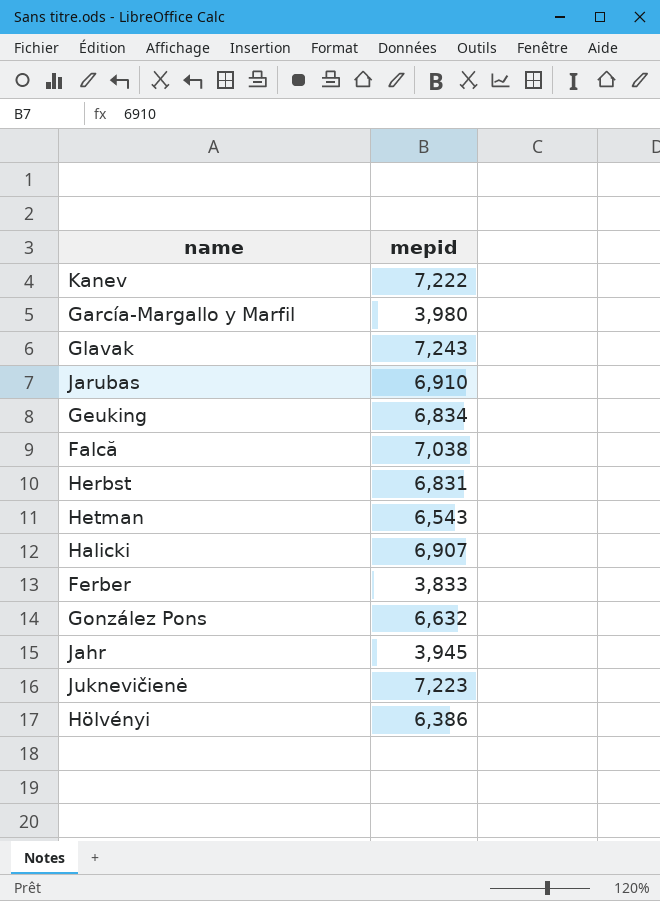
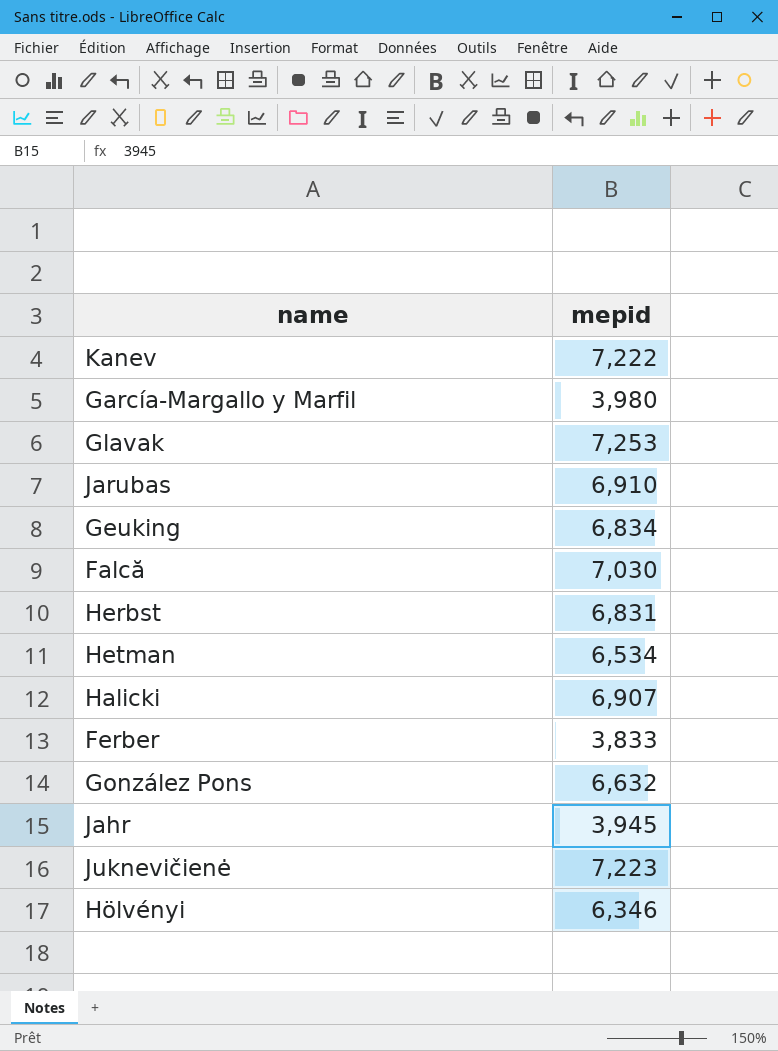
Glavak | mepid: 7,243 -> 7,253
Falcă | mepid: 7,038 -> 7,030
Hetman | mepid: 6,543 -> 6,534
Hölvényi | mepid: 6,386 -> 6,346

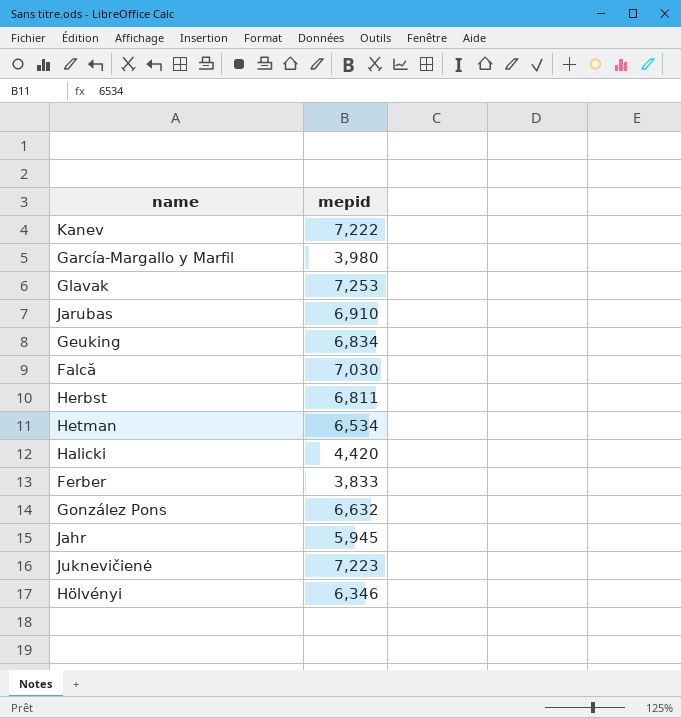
Herbst | mepid: 6,831 -> 6,811
Halicki | mepid: 6,907 -> 4,420
Jahr | mepid: 3,945 -> 5,945

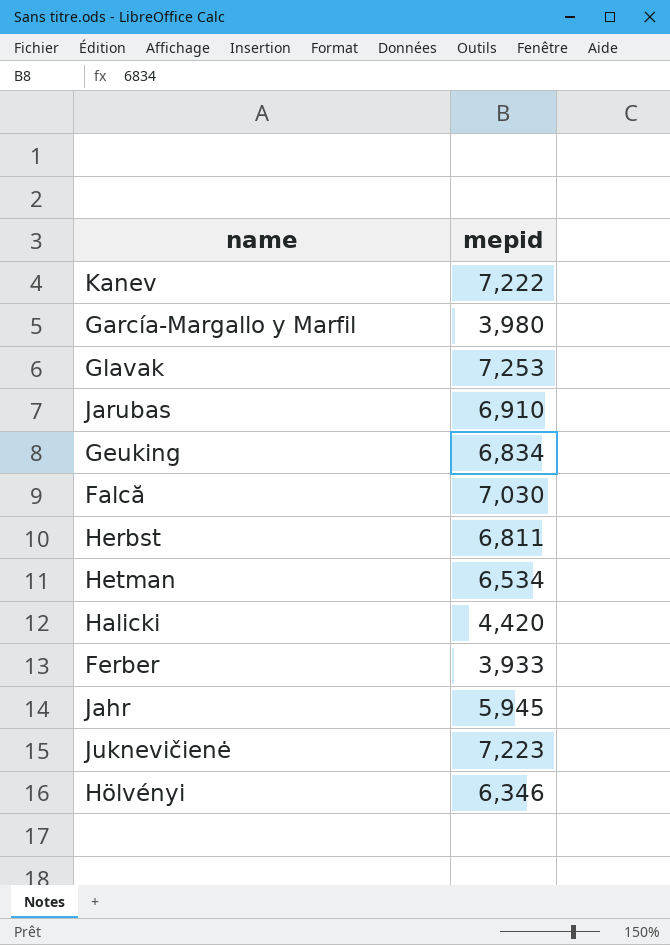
row González Pons: 6,632 -> none
Ferber | mepid: 3,833 -> 3,933

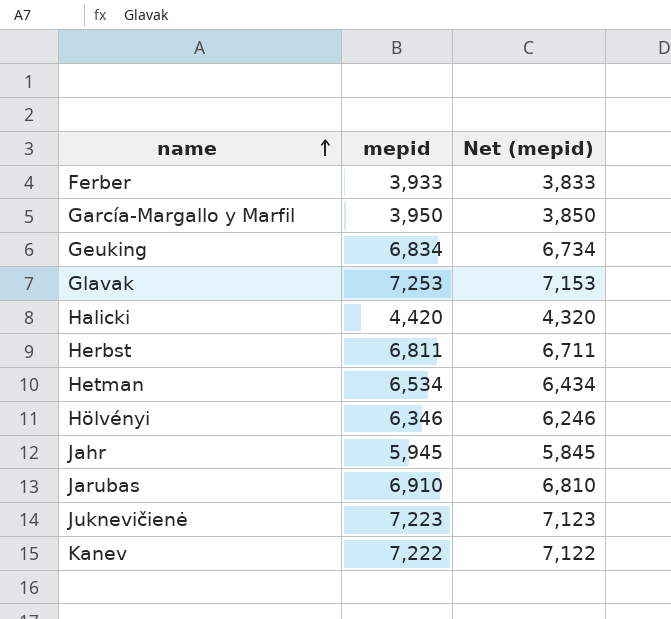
row order: none -> name ascending
column Net (mepid) | formula: none -> [mepid] - 100
row Falcă: 7,030 -> none
García-Margallo y Marfil | mepid: 3,980 -> 3,950

